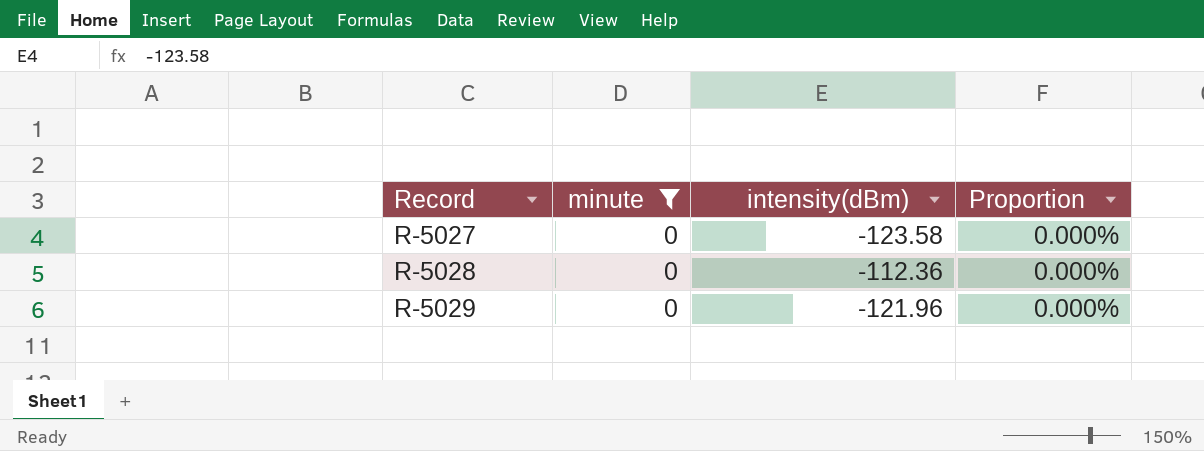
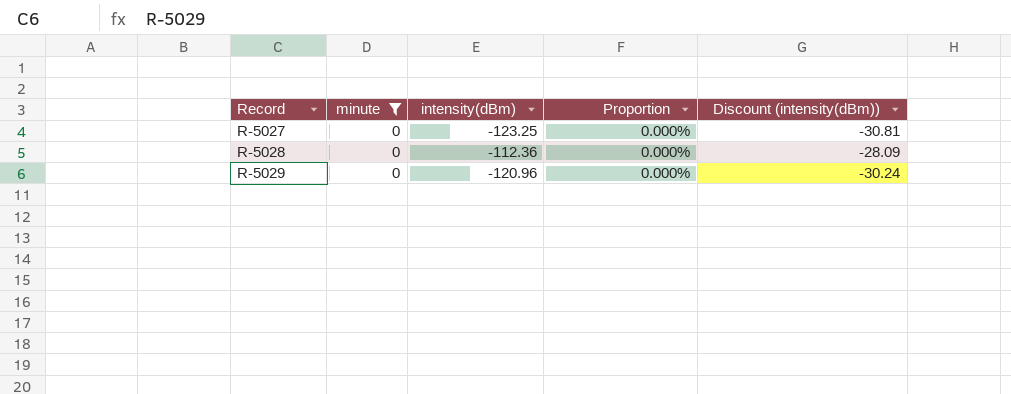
column Discount (intensity(dBm)) | formula: none -> [intensity(dBm)] * 0.25
R-5027 | intensity(dBm): -123.58 -> -123.25
R-5029 | intensity(dBm): -121.96 -> -120.96

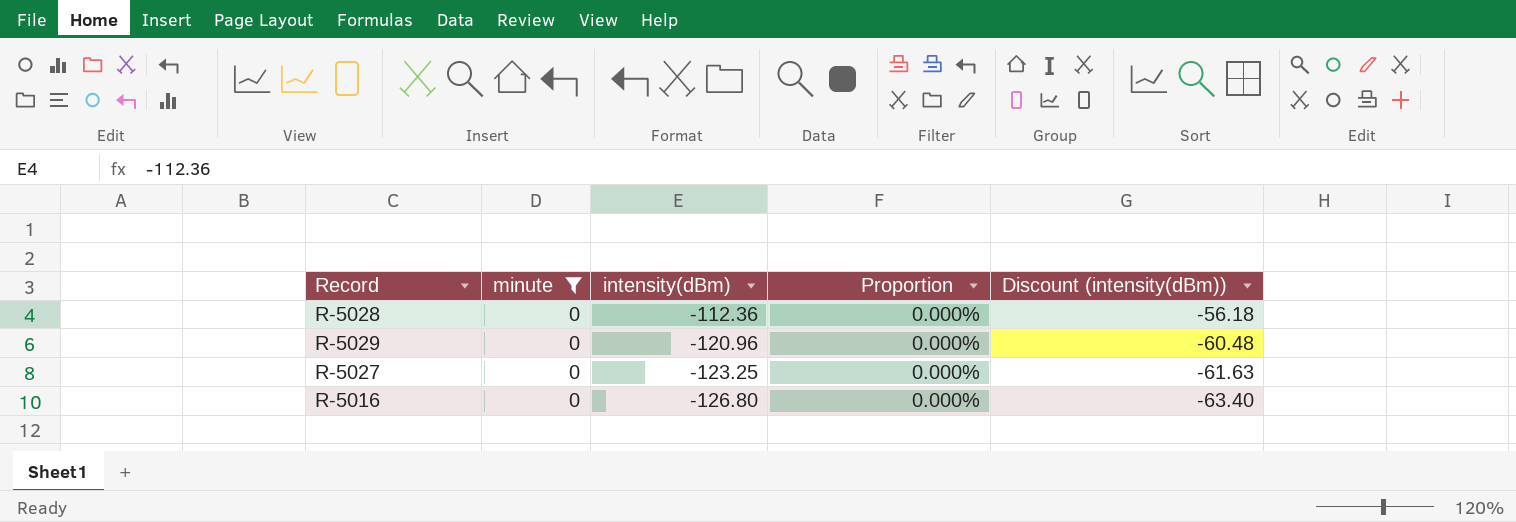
row order: Record ascending -> intensity(dBm) descending
column Discount (intensity(dBm)) | formula: [intensity(dBm)] * 0.25 -> [intensity(dBm)] * 0.5
row R-5016: none -> 0 | -126.80 | 0.000% | -63.40

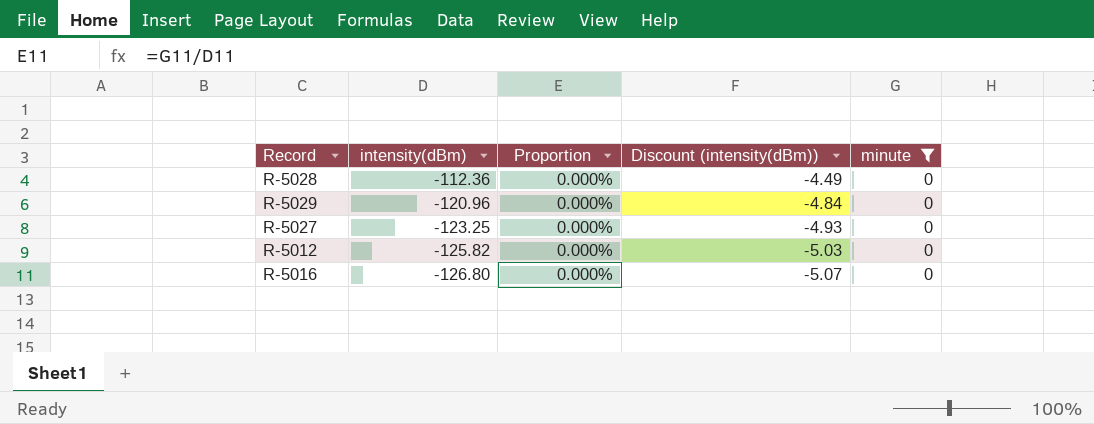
column Discount (intensity(dBm)) | formula: [intensity(dBm)] * 0.5 -> [intensity(dBm)] * 0.04
column minute | position: 2 -> 5
row R-5012: none -> -125.82 | 0.000% | -5.03 | 0

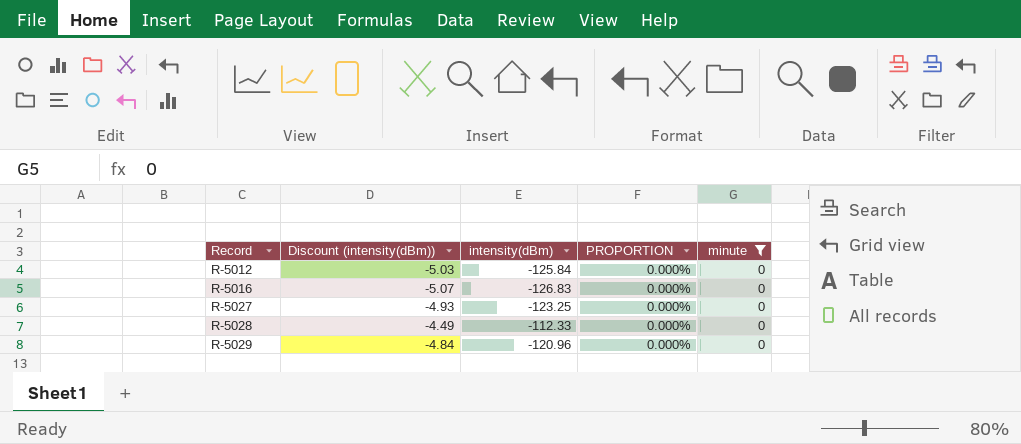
row order: intensity(dBm) descending -> Record ascending
column Discount (intensity(dBm)) | position: 4 -> 2
column name: Proportion -> PROPORTION
R-5012 | intensity(dBm): -125.82 -> -125.84
R-5016 | intensity(dBm): -126.80 -> -126.83
R-5028 | intensity(dBm): -112.36 -> -112.33

